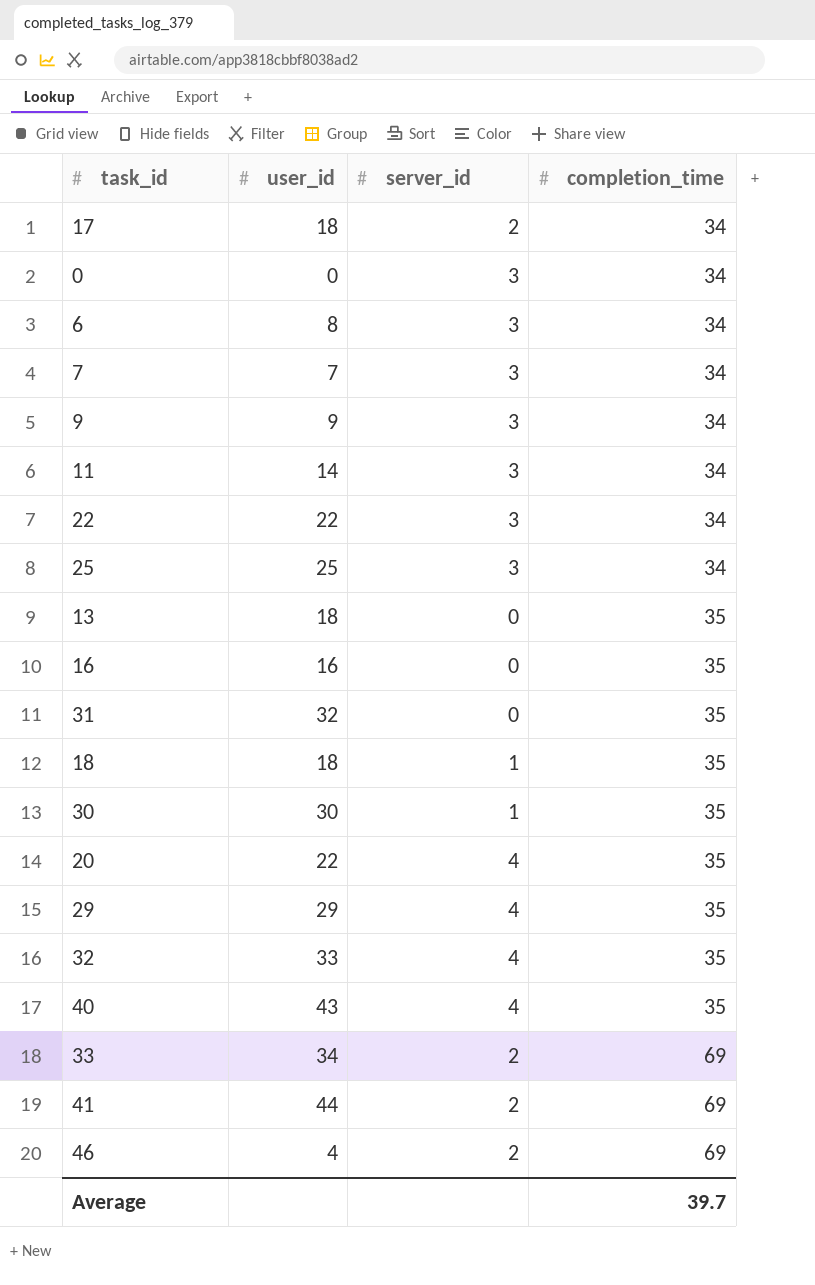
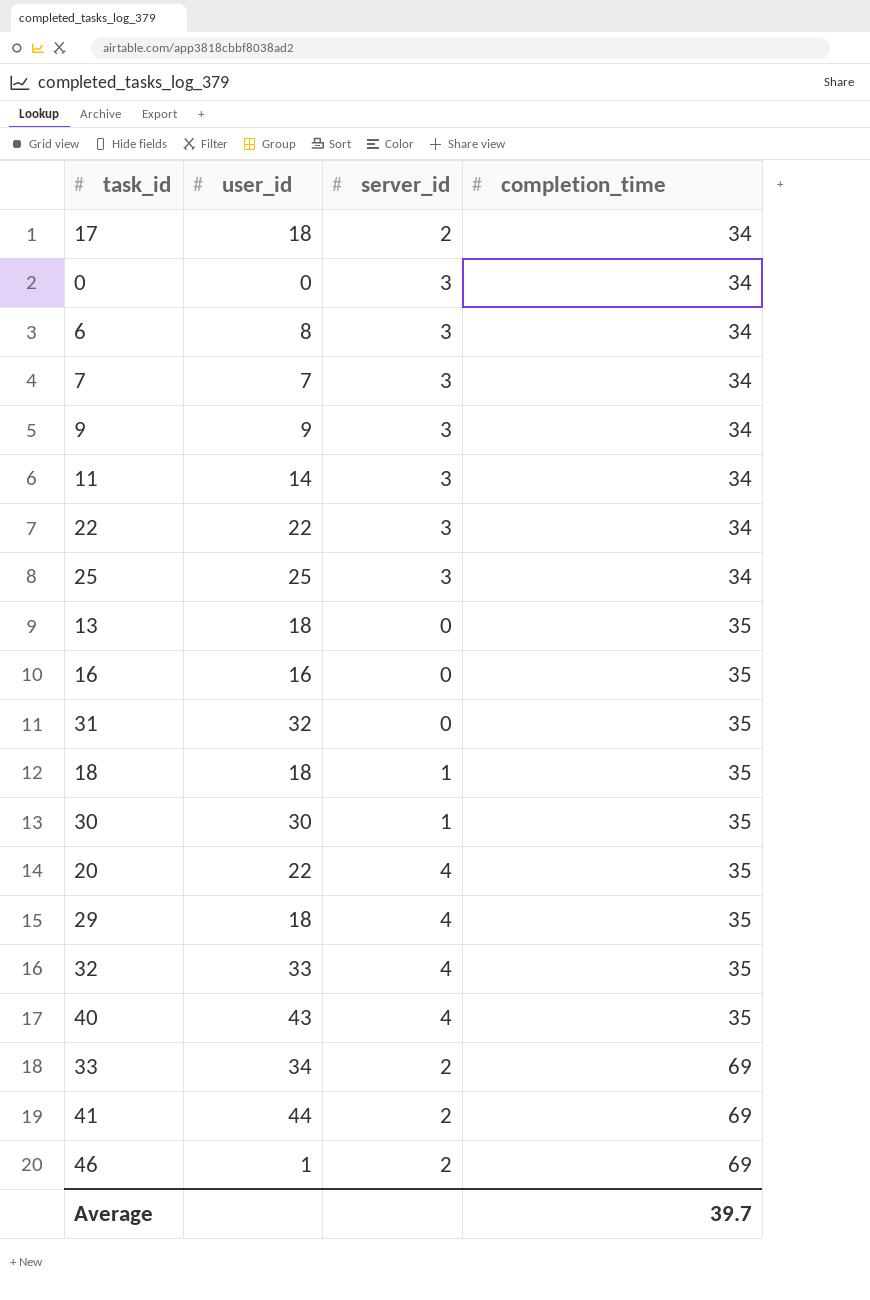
29 | user_id: 29 -> 18
46 | user_id: 4 -> 1

